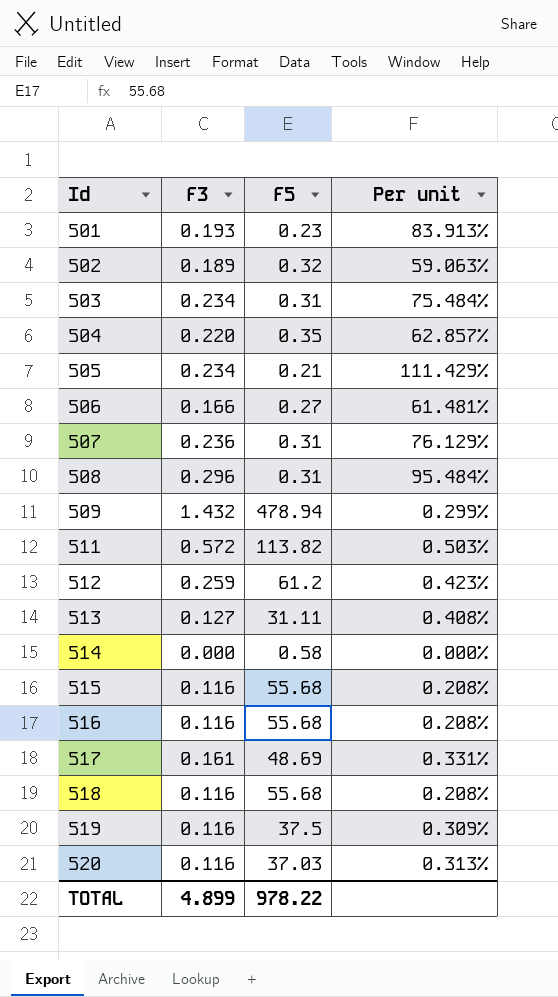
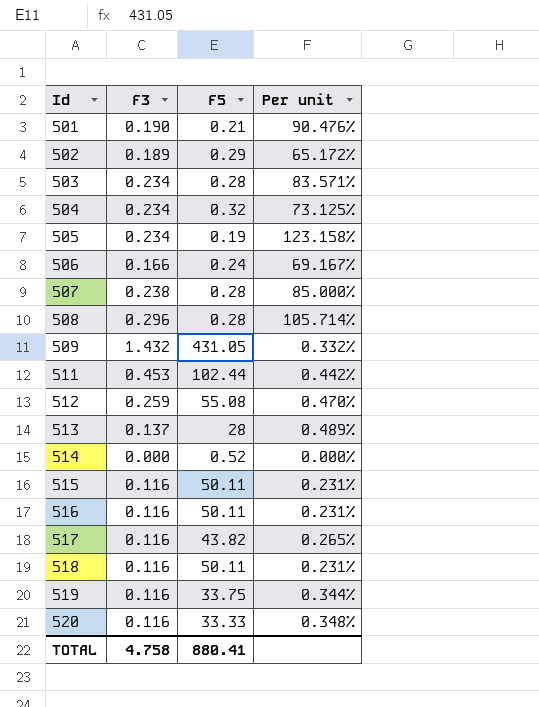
501 | F3: 0.193 -> 0.190
501 | F5: 0.23 -> 0.21
501 | Per unit: 83.913% -> 90.476%
502 | F5: 0.32 -> 0.29
502 | Per unit: 59.063% -> 65.172%
503 | F5: 0.31 -> 0.28
503 | Per unit: 75.484% -> 83.571%
504 | F3: 0.220 -> 0.234
504 | F5: 0.35 -> 0.32
504 | Per unit: 62.857% -> 73.125%
505 | F5: 0.21 -> 0.19
505 | Per unit: 111.429% -> 123.158%
506 | F5: 0.27 -> 0.24
506 | Per unit: 61.481% -> 69.167%
507 | F3: 0.236 -> 0.238
507 | F5: 0.31 -> 0.28
507 | Per unit: 76.129% -> 85.000%
508 | F5: 0.31 -> 0.28
508 | Per unit: 95.484% -> 105.714%
509 | F5: 478.94 -> 431.05
509 | Per unit: 0.299% -> 0.332%
511 | F3: 0.572 -> 0.453
511 | F5: 113.82 -> 102.44
511 | Per unit: 0.503% -> 0.442%
512 | F5: 61.2 -> 55.08
512 | Per unit: 0.423% -> 0.470%
513 | F3: 0.127 -> 0.137
513 | F5: 31.11 -> 28
513 | Per unit: 0.408% -> 0.489%
514 | F5: 0.58 -> 0.52
515 | F5: 55.68 -> 50.11
515 | Per unit: 0.208% -> 0.231%
516 | F5: 55.68 -> 50.11
516 | Per unit: 0.208% -> 0.231%
517 | F3: 0.161 -> 0.116
517 | F5: 48.69 -> 43.82
517 | Per unit: 0.331% -> 0.265%
518 | F5: 55.68 -> 50.11
518 | Per unit: 0.208% -> 0.231%
519 | F5: 37.5 -> 33.75
519 | Per unit: 0.309% -> 0.344%
520 | F5: 37.03 -> 33.33
520 | Per unit: 0.313% -> 0.348%
TOTAL | F3: 4.899 -> 4.758
TOTAL | F5: 978.22 -> 880.41

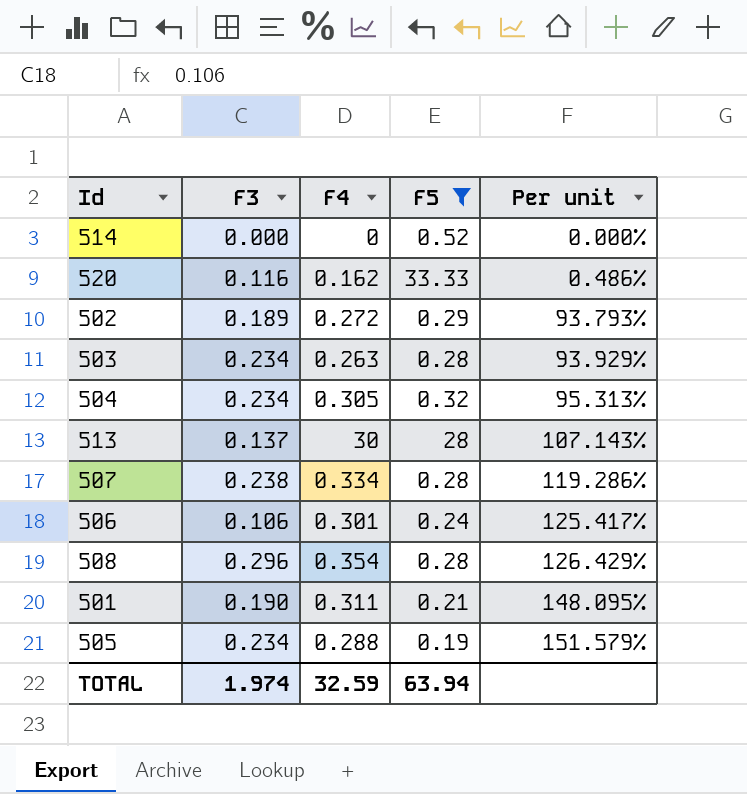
filter: none -> F5 <= 33.33
row order: Id ascending -> Per unit ascending
column F4 | position: none -> 3
column Per unit | formula: [F3] / [F5] -> [F4] / [F5]
506 | F3: 0.166 -> 0.106
TOTAL | F3: 4.758 -> 1.974
TOTAL | F5: 880.41 -> 63.94

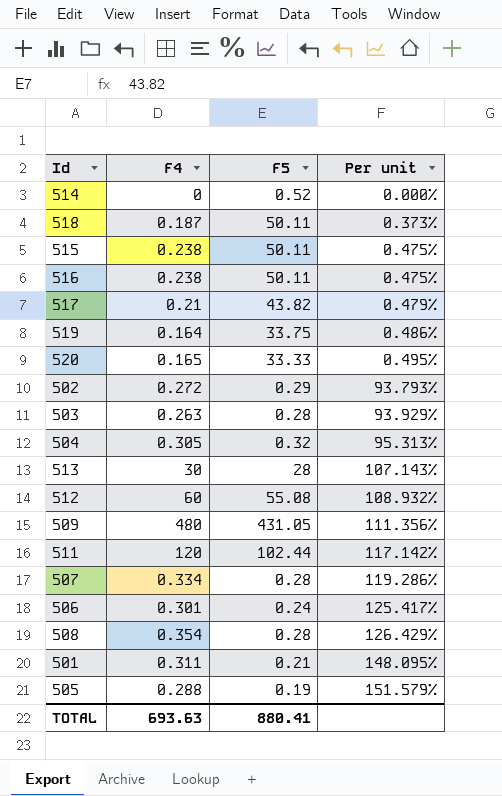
filter: F5 <= 33.33 -> none
column F3 | position: 2 -> none
520 | F4: 0.162 -> 0.165
520 | Per unit: 0.486% -> 0.495%
TOTAL | F4: 32.59 -> 693.63
TOTAL | F5: 63.94 -> 880.41

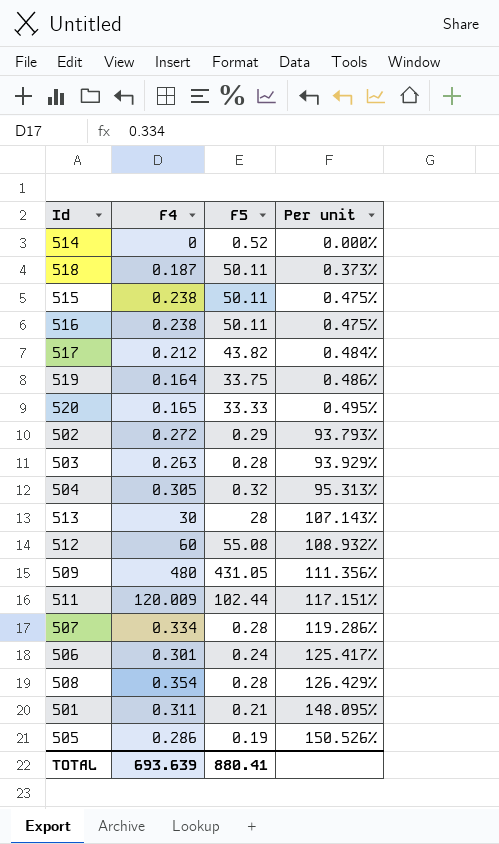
517 | F4: 0.21 -> 0.212
517 | Per unit: 0.479% -> 0.484%
511 | F4: 120 -> 120.009
511 | Per unit: 117.142% -> 117.151%
505 | F4: 0.288 -> 0.286
505 | Per unit: 151.579% -> 150.526%
TOTAL | F4: 693.63 -> 693.639

